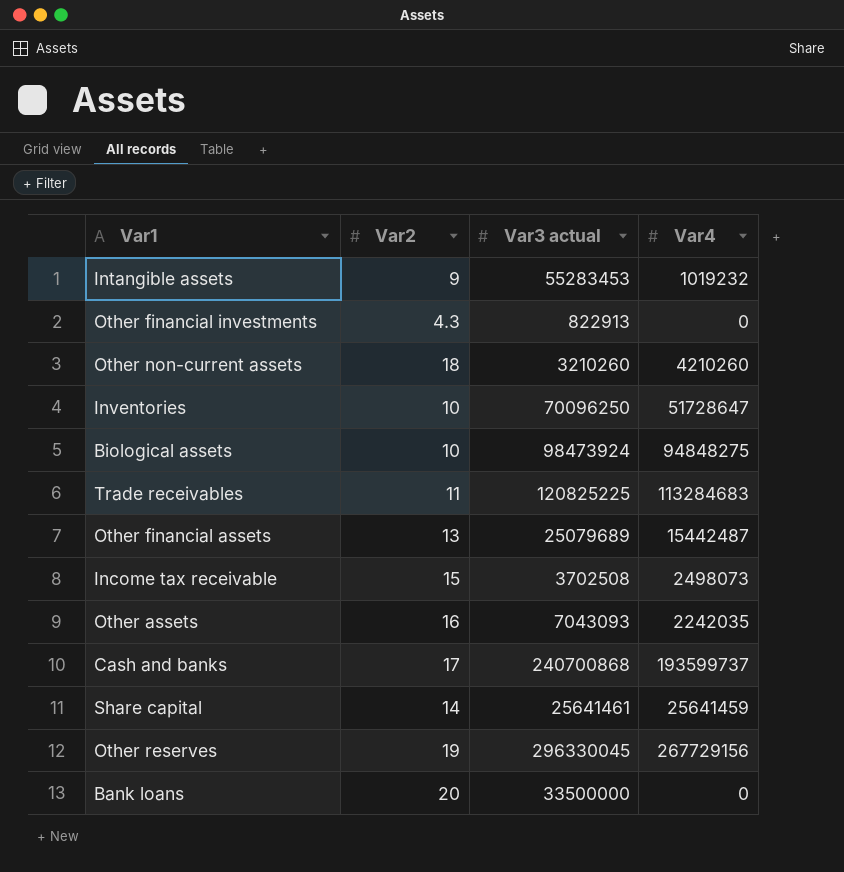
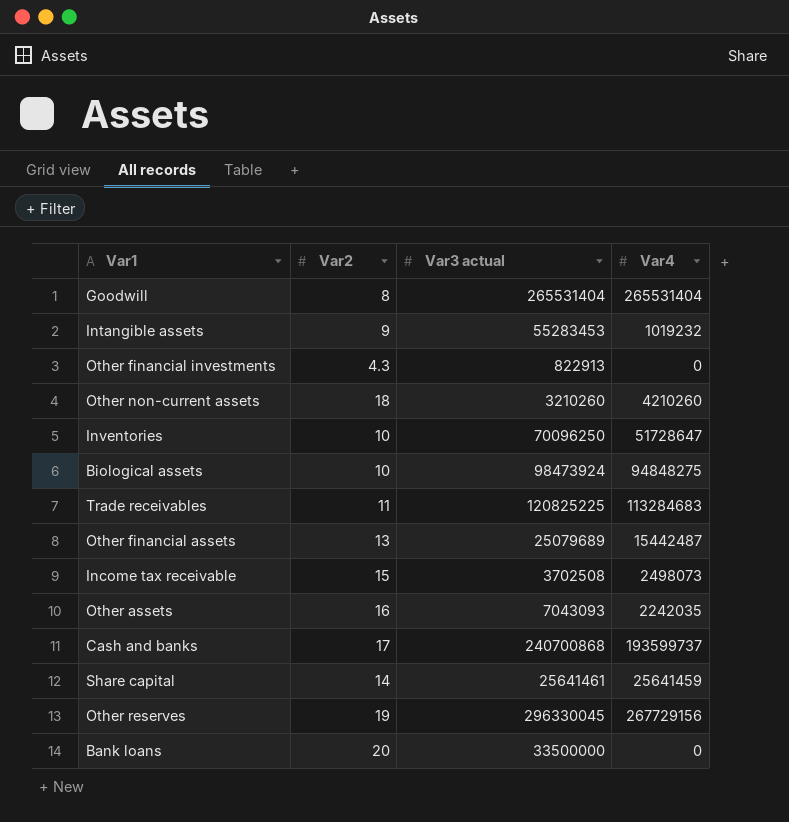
row Goodwill: none -> 8 | 265531404 | 265531404

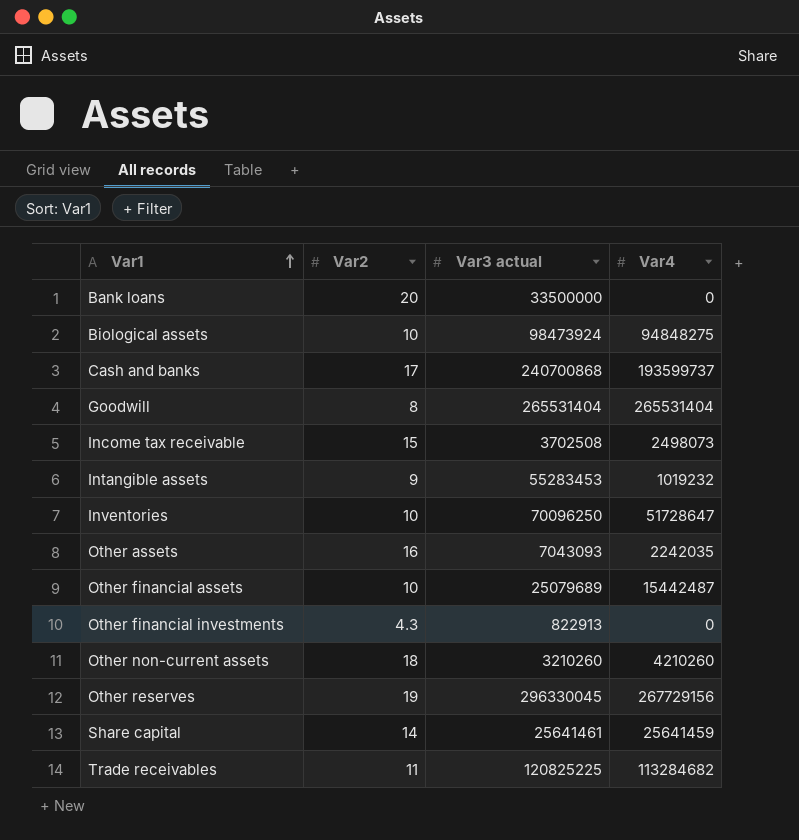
row order: none -> Var1 ascending
Other financial assets | Var2: 13 -> 10
Trade receivables | Var4: 113284683 -> 113284682

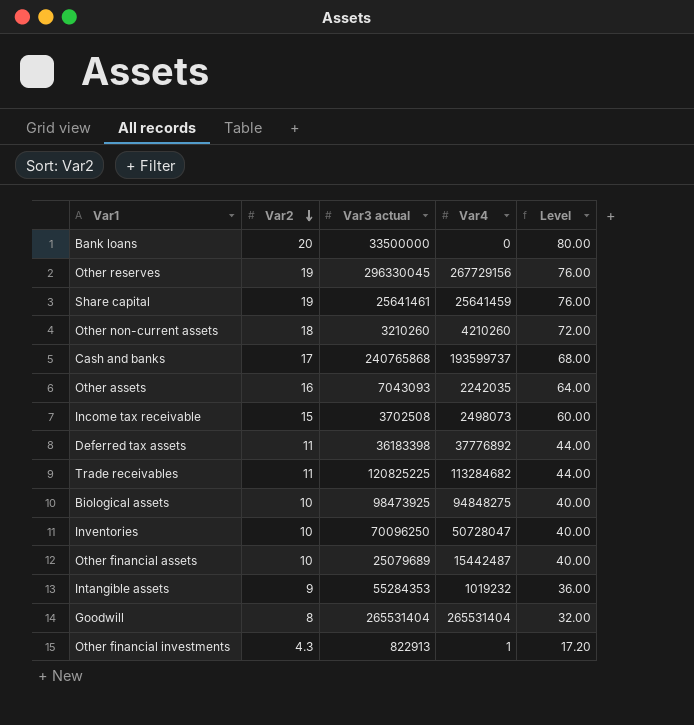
row order: Var1 ascending -> Var2 descending
column Level | formula: none -> [Var2] * 4
Share capital | Var2: 14 -> 19
Cash and banks | Var3 actual: 240700868 -> 240765868
row Deferred tax assets: none -> 11 | 36183398 | 37776892 | 44.00
Biological assets | Var3 actual: 98473924 -> 98473925
Inventories | Var4: 51728647 -> 50728047
Intangible assets | Var3 actual: 55283453 -> 55284353
Other financial investments | Var4: 0 -> 1

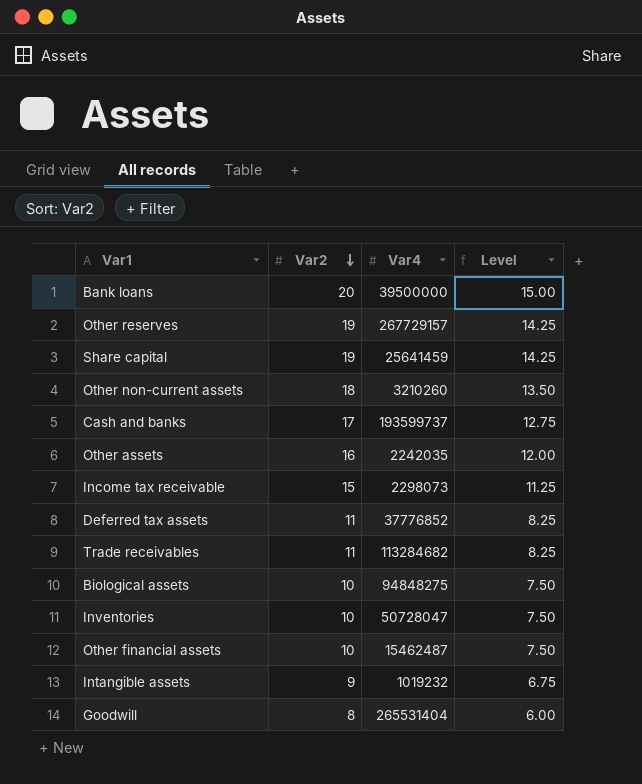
column Var3 actual | position: 3 -> none
column Level | formula: [Var2] * 4 -> [Var2] * 0.75
row Other financial investments: 4.3 | 822913 | 1 | 17.20 -> none
Bank loans | Var4: 0 -> 39500000
Other reserves | Var4: 267729156 -> 267729157
Other non-current assets | Var4: 4210260 -> 3210260
Income tax receivable | Var4: 2498073 -> 2298073
Deferred tax assets | Var4: 37776892 -> 37776852
Other financial assets | Var4: 15442487 -> 15462487

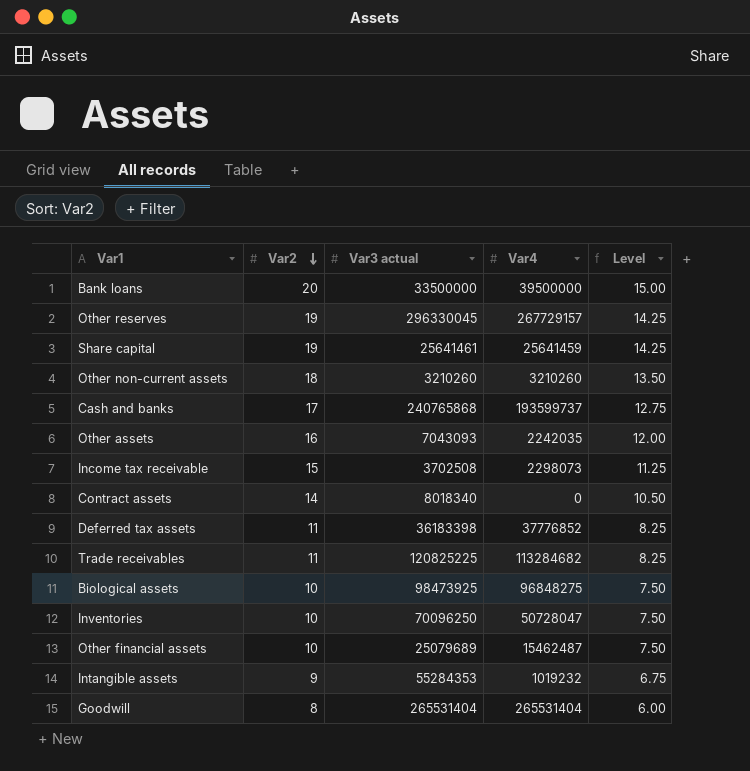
column Var3 actual | position: none -> 3
row Contract assets: none -> 14 | 8018340 | 0 | 10.50
Biological assets | Var4: 94848275 -> 96848275

